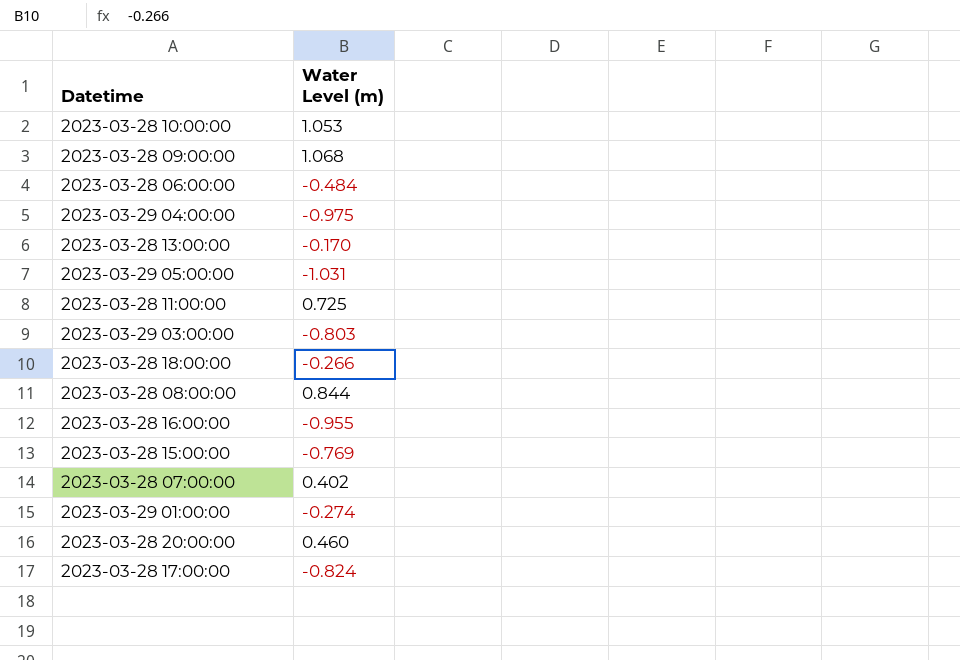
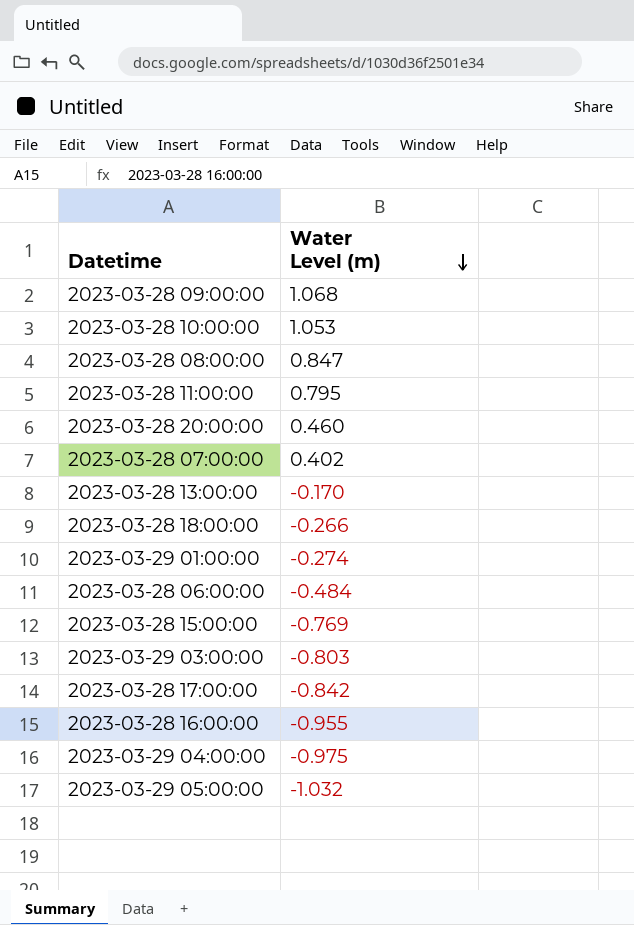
row order: none -> Water Level (m) descending
2023-03-28 08:00:00 | Water Level (m): 0.844 -> 0.847
2023-03-28 11:00:00 | Water Level (m): 0.725 -> 0.795
2023-03-28 17:00:00 | Water Level (m): -0.824 -> -0.842
2023-03-29 05:00:00 | Water Level (m): -1.031 -> -1.032

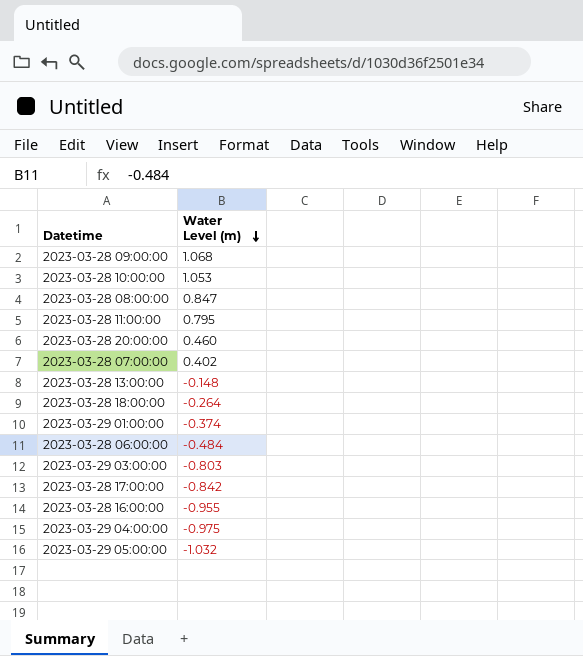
row 2023-03-28 15:00:00: -0.769 -> none
2023-03-28 13:00:00 | Water Level (m): -0.170 -> -0.148
2023-03-28 18:00:00 | Water Level (m): -0.266 -> -0.264
2023-03-29 01:00:00 | Water Level (m): -0.274 -> -0.374

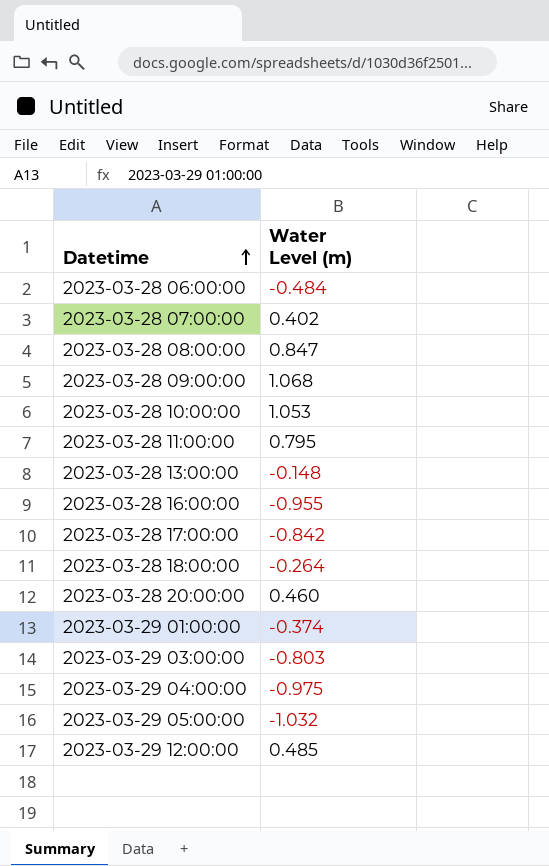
row order: Water Level (m) descending -> Datetime ascending
row 2023-03-29 12:00:00: none -> 0.485

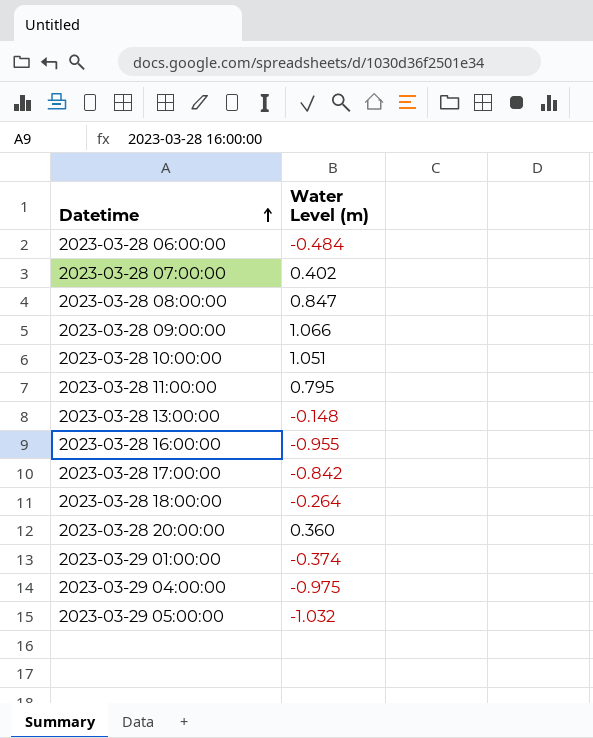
row 2023-03-29 03:00:00: -0.803 -> none
row 2023-03-29 12:00:00: 0.485 -> none
2023-03-28 09:00:00 | Water Level (m): 1.068 -> 1.066
2023-03-28 10:00:00 | Water Level (m): 1.053 -> 1.051
2023-03-28 20:00:00 | Water Level (m): 0.460 -> 0.360

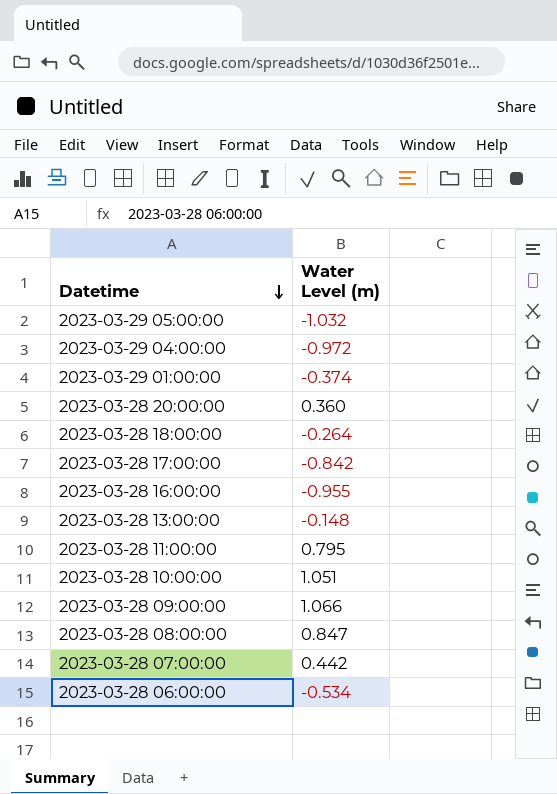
row order: Datetime ascending -> Datetime descending
2023-03-29 04:00:00 | Water Level (m): -0.975 -> -0.972
2023-03-28 07:00:00 | Water Level (m): 0.402 -> 0.442
2023-03-28 06:00:00 | Water Level (m): -0.484 -> -0.534

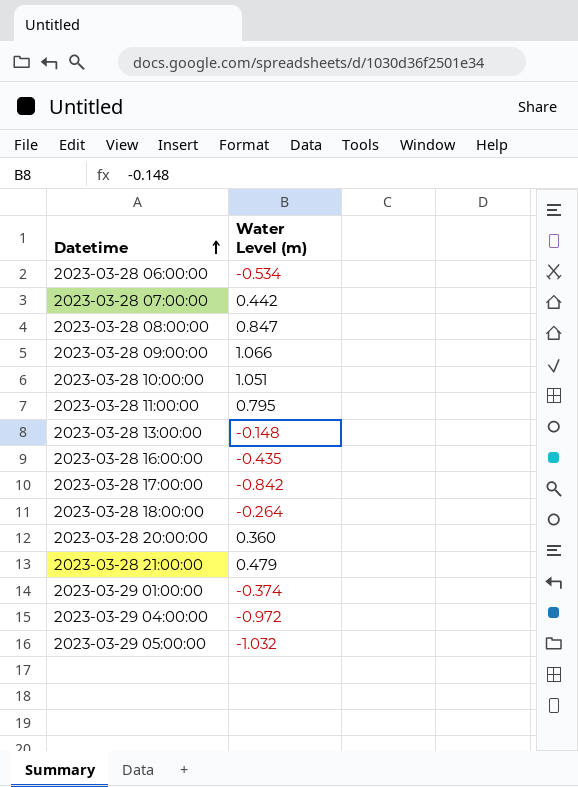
row order: Datetime descending -> Datetime ascending
2023-03-28 16:00:00 | Water Level (m): -0.955 -> -0.435
row 2023-03-28 21:00:00: none -> 0.479

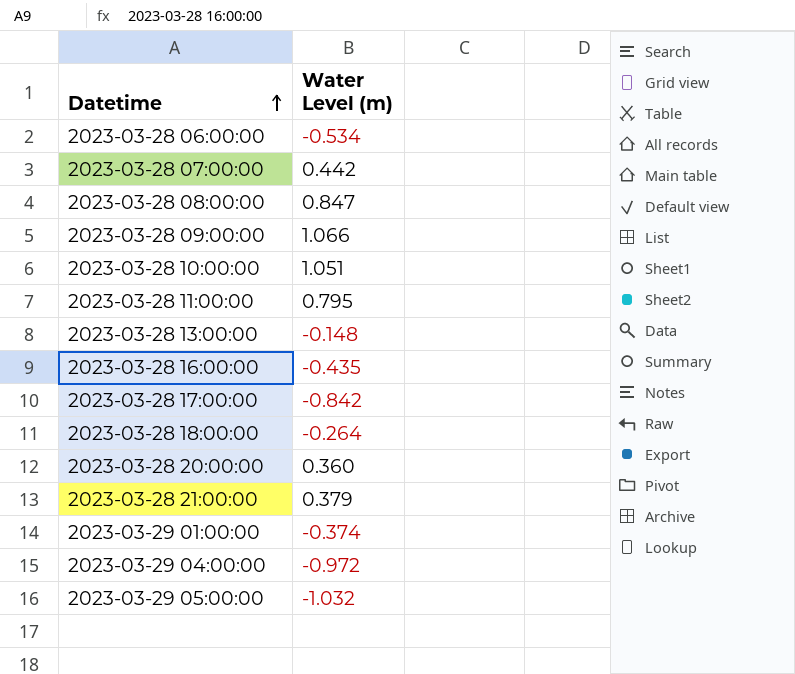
2023-03-28 21:00:00 | Water Level (m): 0.479 -> 0.379

